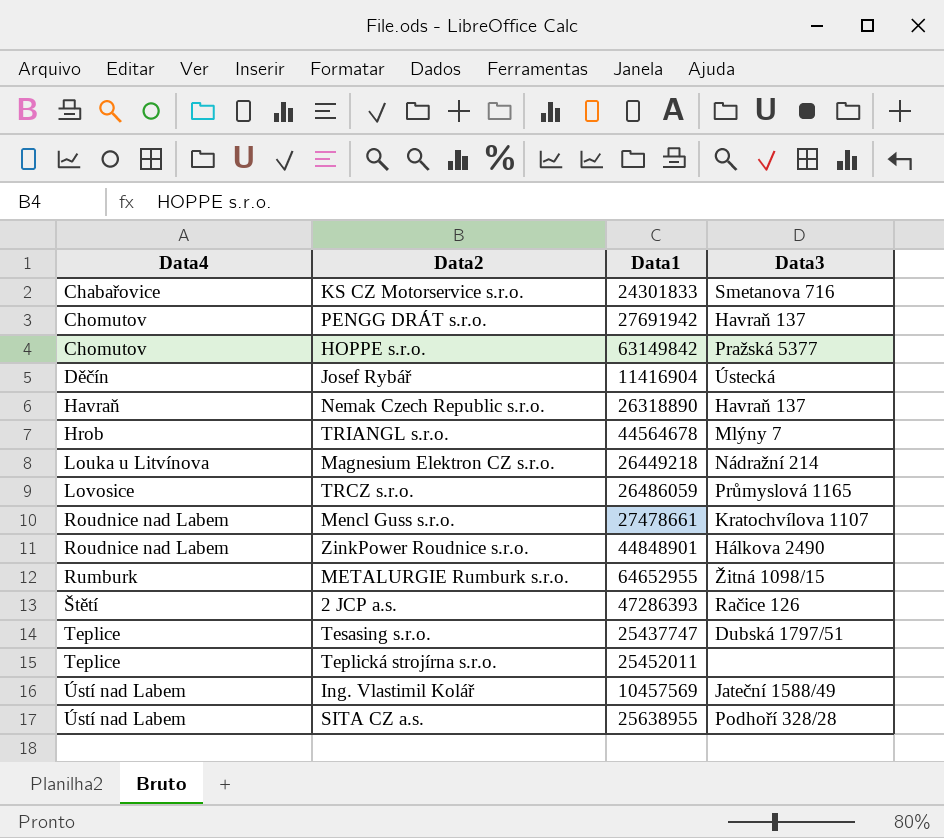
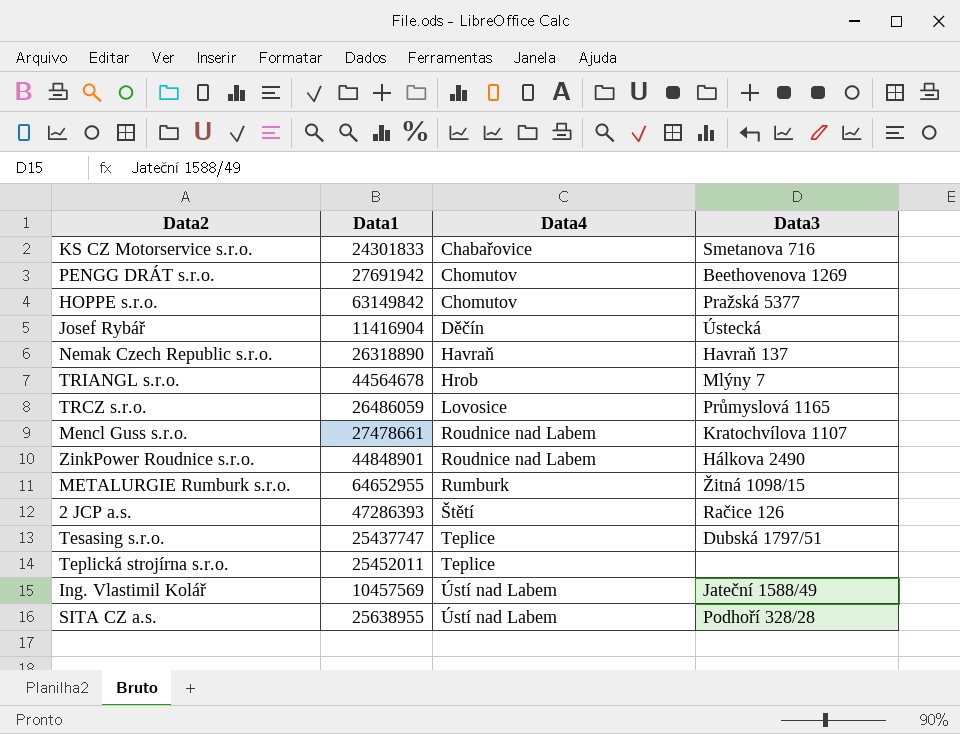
column Data4 | position: 1 -> 3
row Magnesium Elektron CZ s.r.o.: Louka u Litvínova | 26449218 | Nádražní 214 -> none
PENGG DRÁT s.r.o. | Data3: Havraň 137 -> Beethovenova 1269

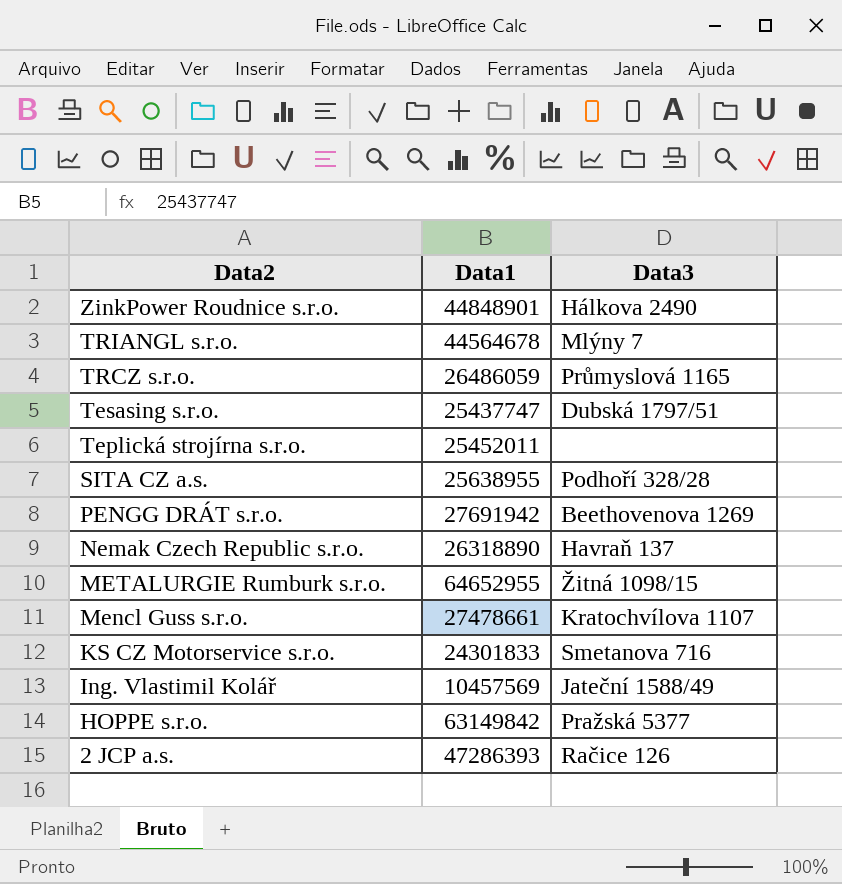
row order: Data4 ascending -> Data2 descending
column Data4 | position: 3 -> none
row Josef Rybář: 11416904 | Děčín | Ústecká -> none

